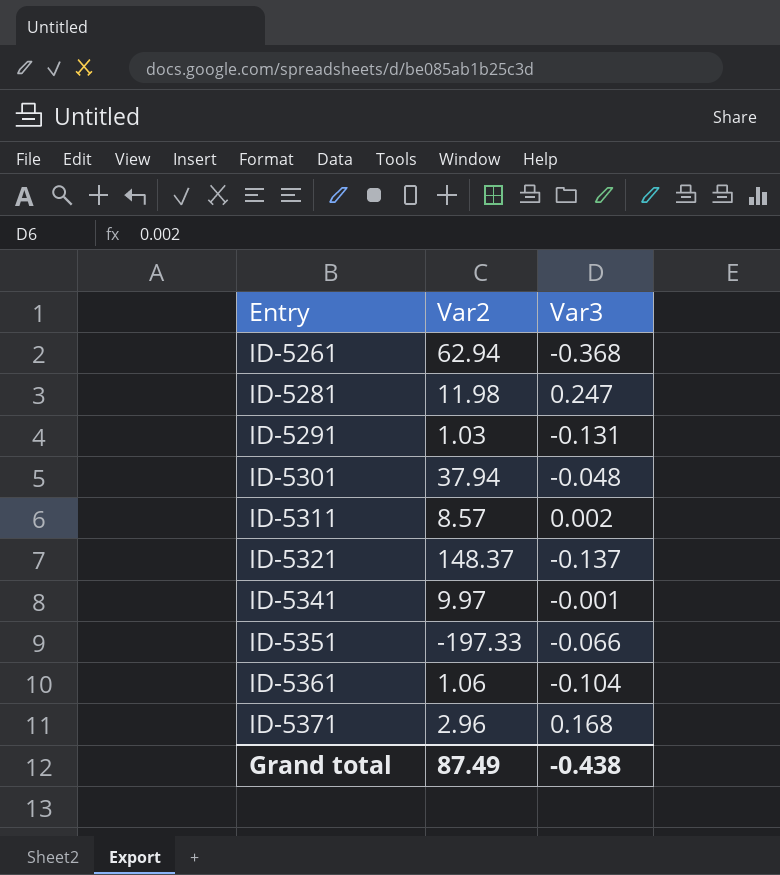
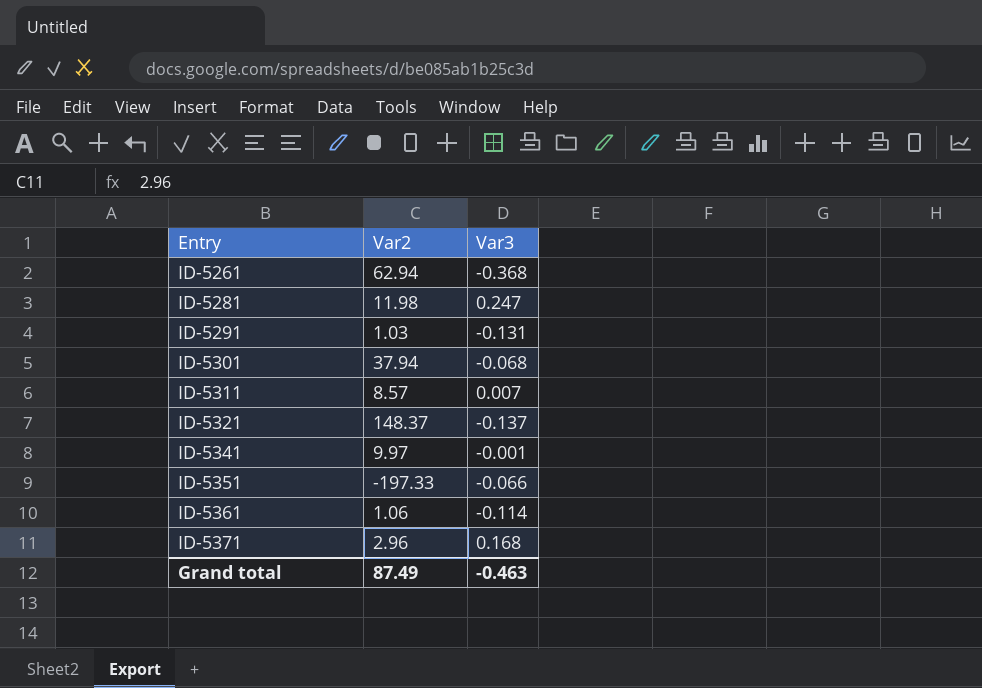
ID-5301 | Var3: -0.048 -> -0.068
ID-5311 | Var3: 0.002 -> 0.007
ID-5361 | Var3: -0.104 -> -0.114
Grand total | Var3: -0.438 -> -0.463

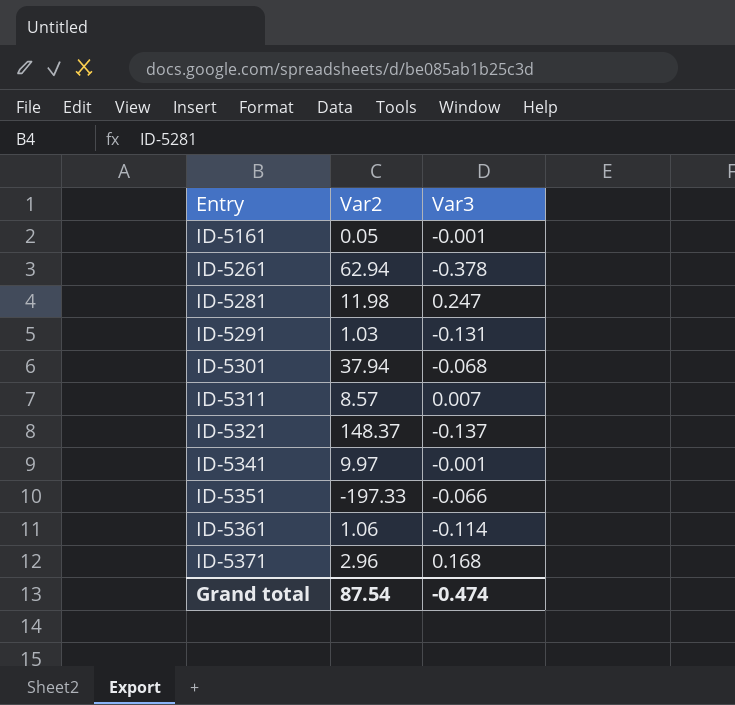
row ID-5161: none -> 0.05 | -0.001
ID-5261 | Var3: -0.368 -> -0.378
Grand total | Var2: 87.49 -> 87.54
Grand total | Var3: -0.463 -> -0.474

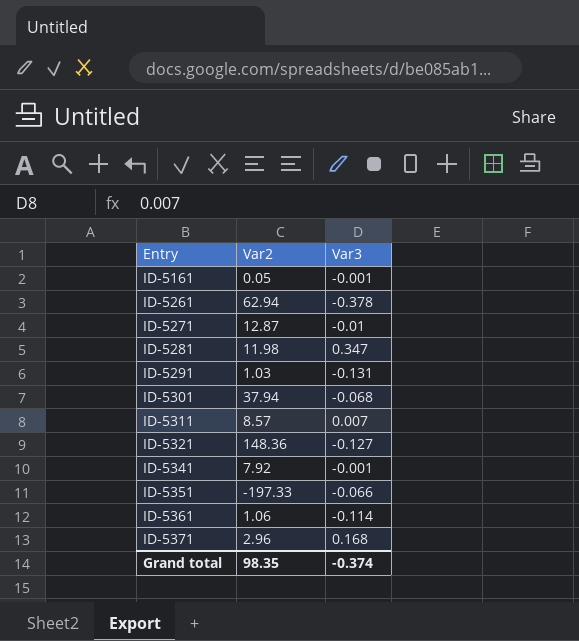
row ID-5271: none -> 12.87 | -0.01
ID-5281 | Var3: 0.247 -> 0.347
ID-5321 | Var2: 148.37 -> 148.36
ID-5321 | Var3: -0.137 -> -0.127
ID-5341 | Var2: 9.97 -> 7.92
Grand total | Var2: 87.54 -> 98.35
Grand total | Var3: -0.474 -> -0.374

